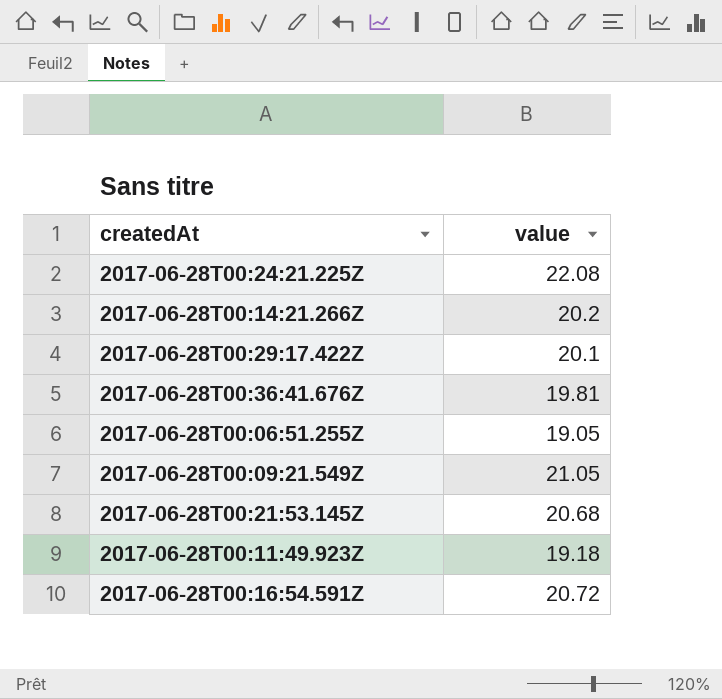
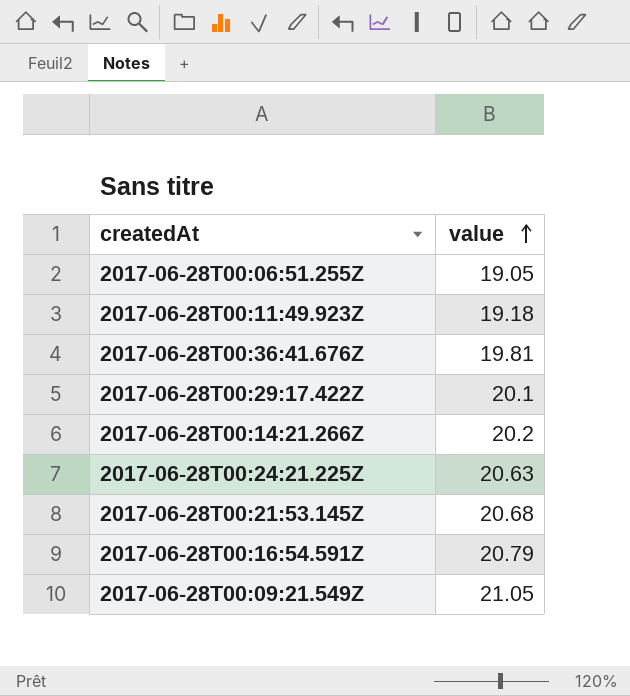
row order: none -> value ascending
2017-06-28T00:24:21.225Z | value: 22.08 -> 20.63
2017-06-28T00:16:54.591Z | value: 20.72 -> 20.79

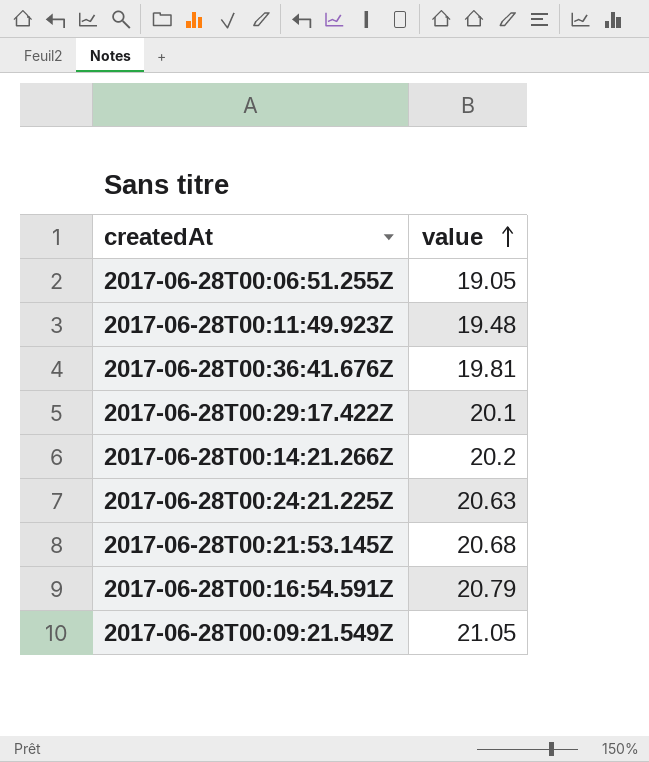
2017-06-28T00:11:49.923Z | value: 19.18 -> 19.48

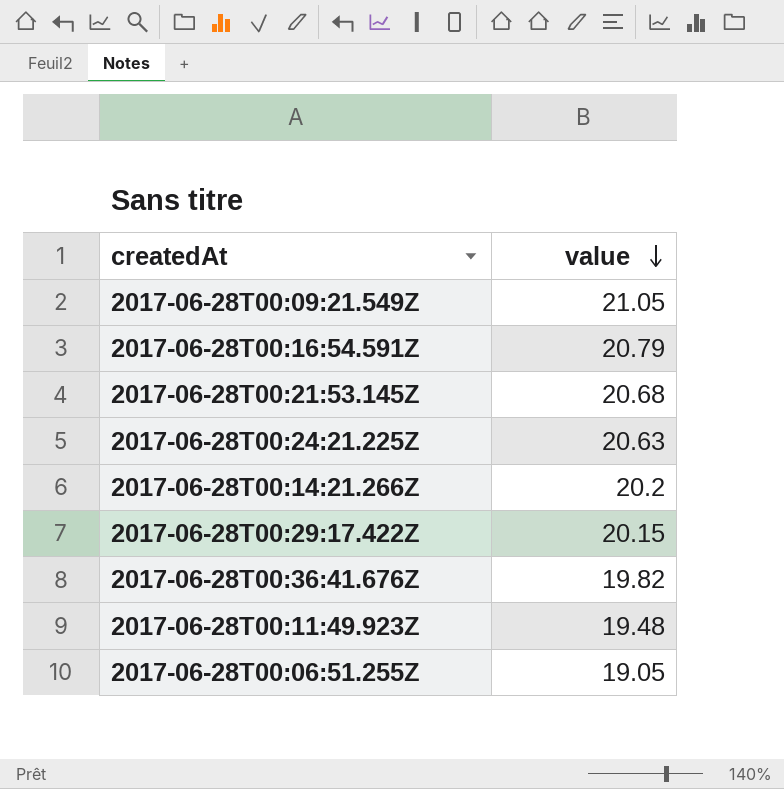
row order: value ascending -> value descending
2017-06-28T00:29:17.422Z | value: 20.1 -> 20.15
2017-06-28T00:36:41.676Z | value: 19.81 -> 19.82

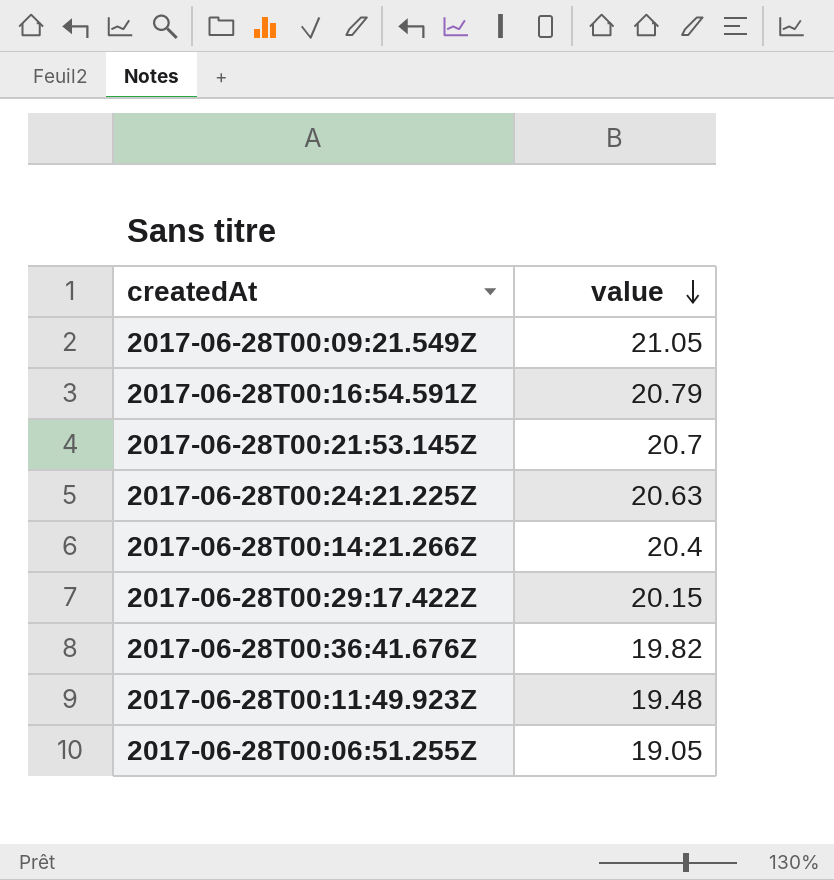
2017-06-28T00:21:53.145Z | value: 20.68 -> 20.7
2017-06-28T00:14:21.266Z | value: 20.2 -> 20.4

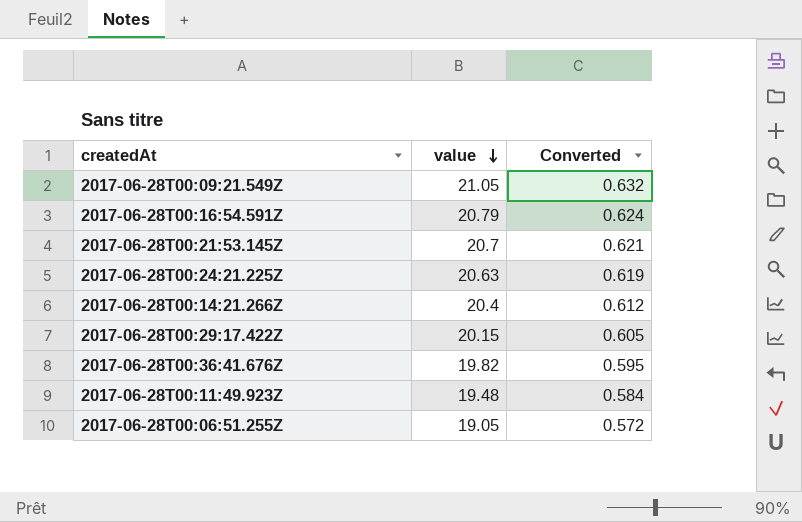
column Converted | formula: none -> [value] * 0.03

